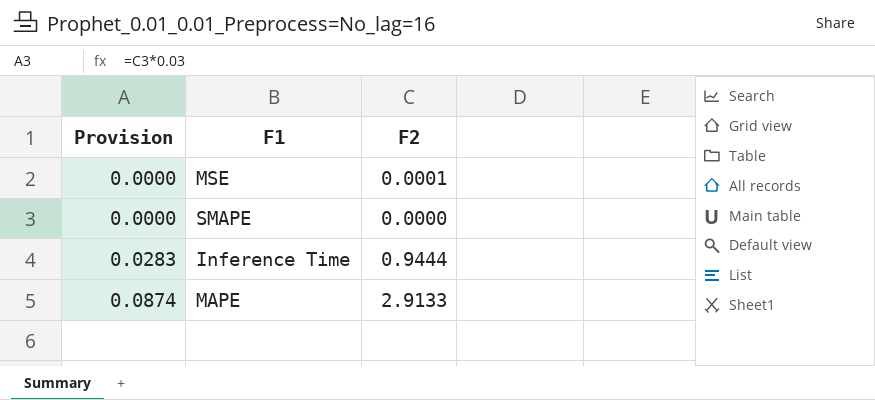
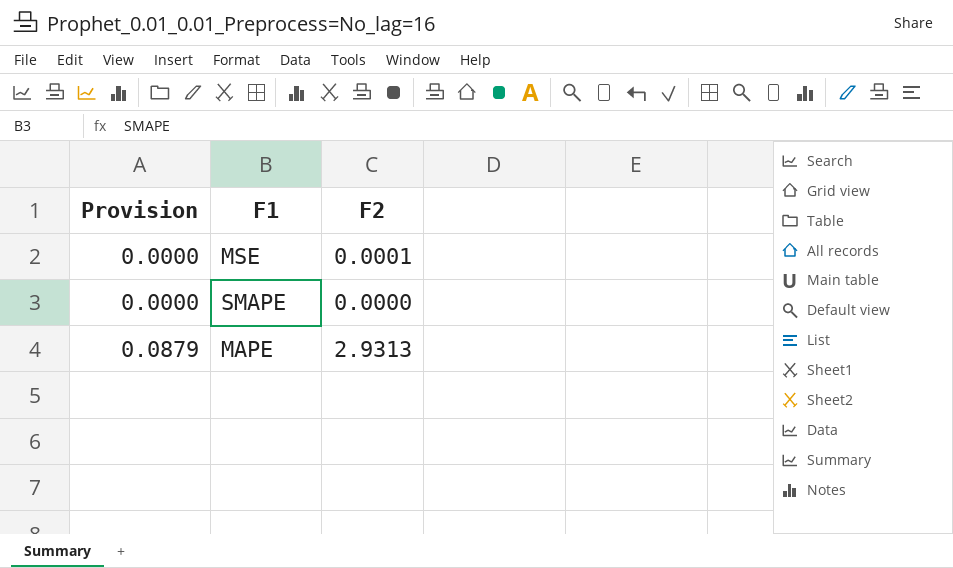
row Inference Time: 0.0283 | 0.9444 -> none
MAPE | Provision: 0.0874 -> 0.0879
MAPE | F2: 2.9133 -> 2.9313

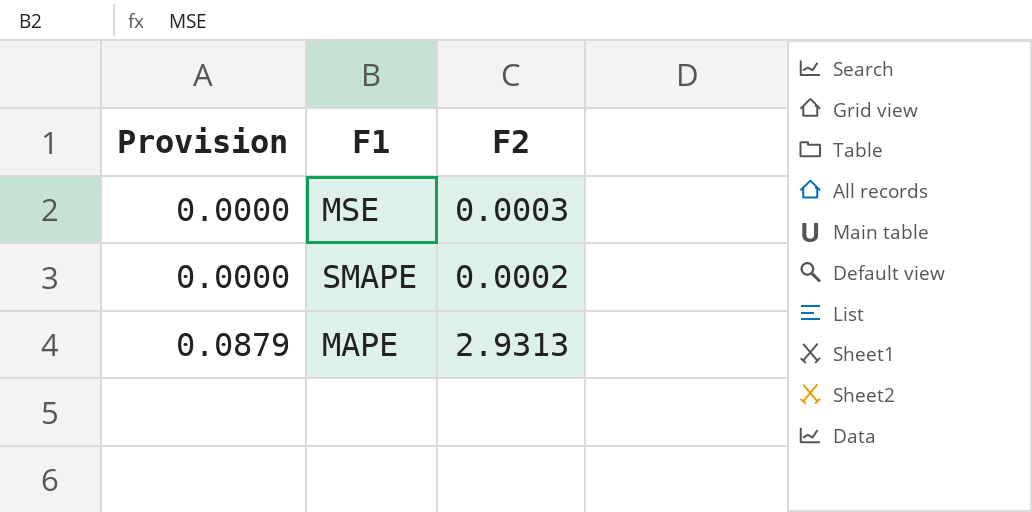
MSE | F2: 0.0001 -> 0.0003
SMAPE | F2: 0.0000 -> 0.0002

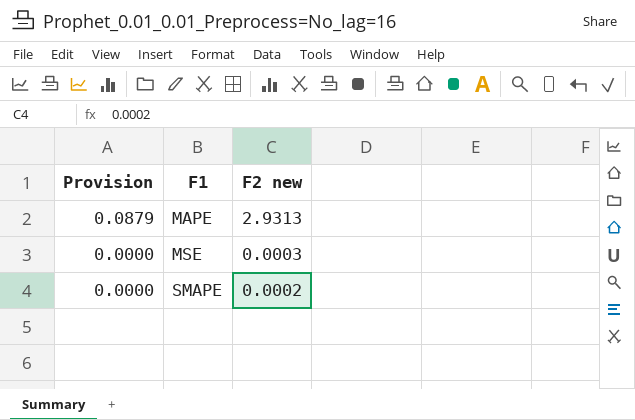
row order: Provision ascending -> Provision descending
column name: F2 -> F2 new

